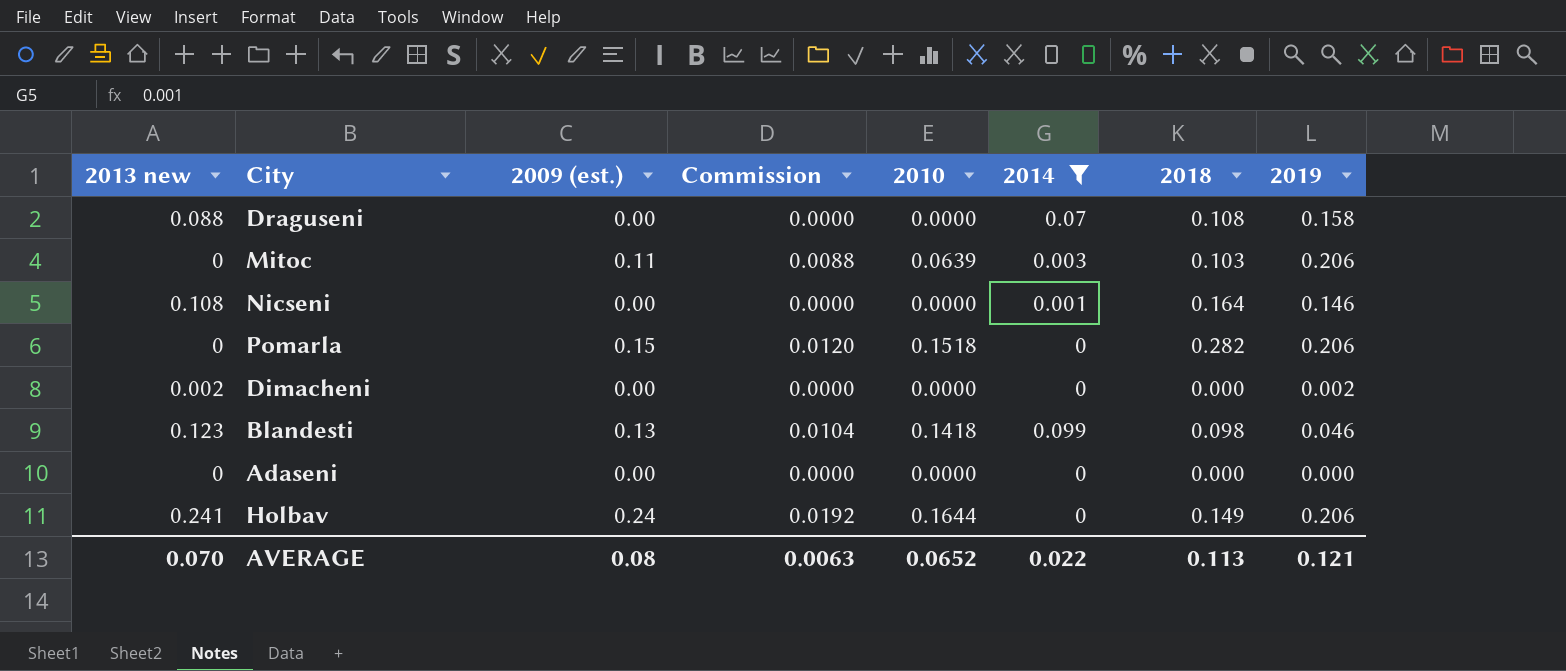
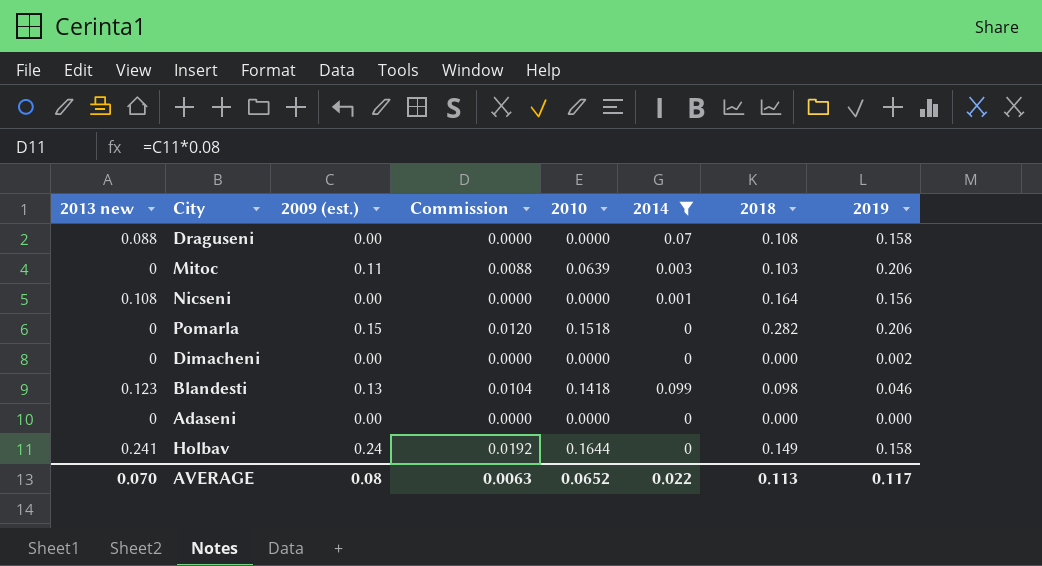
Nicseni | 2019: 0.146 -> 0.156
Dimacheni | 2013 new: 0.002 -> 0
Holbav | 2019: 0.206 -> 0.158
AVERAGE | 2019: 0.121 -> 0.117

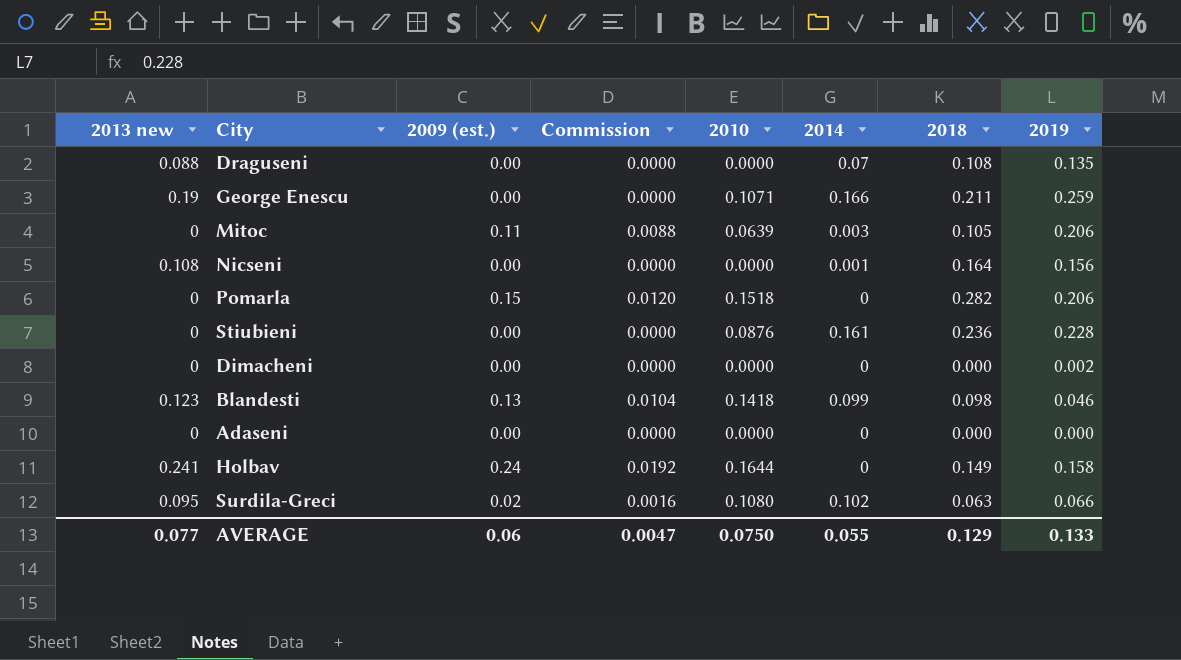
filter: 2014 <= 0.099 -> none
Draguseni | 2019: 0.158 -> 0.135
Mitoc | 2018: 0.103 -> 0.105
AVERAGE | 2013 new: 0.070 -> 0.077
AVERAGE | 2009 (est.): 0.08 -> 0.06
AVERAGE | Commission: 0.0063 -> 0.0047
AVERAGE | 2010: 0.0652 -> 0.0750
AVERAGE | 2014: 0.022 -> 0.055
AVERAGE | 2018: 0.113 -> 0.129
AVERAGE | 2019: 0.117 -> 0.133

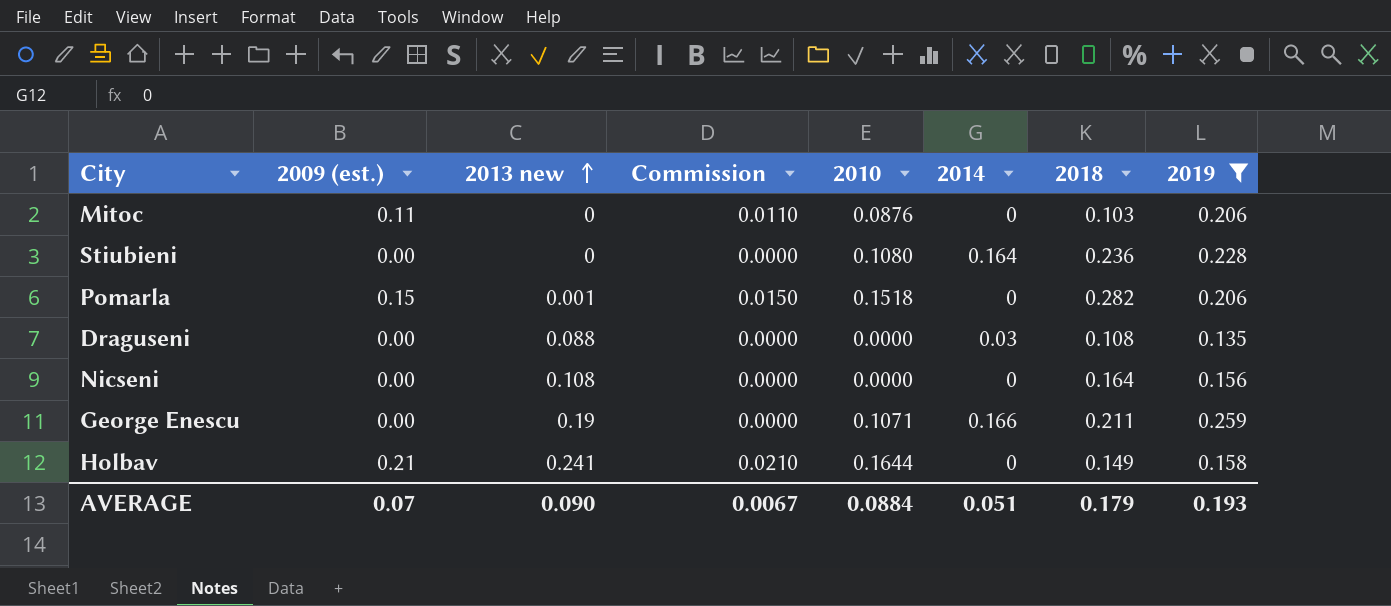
filter: none -> 2019 >= 0.135
row order: none -> 2013 new ascending
column 2013 new | position: 1 -> 3
column Commission | formula: [2009 (est.)] * 0.08 -> [2009 (est.)] * 0.1
Mitoc | 2010: 0.0639 -> 0.0876
Mitoc | 2014: 0.003 -> 0
Mitoc | 2018: 0.105 -> 0.103
Stiubieni | 2010: 0.0876 -> 0.1080
Stiubieni | 2014: 0.161 -> 0.164
Pomarla | 2013 new: 0 -> 0.001
Draguseni | 2014: 0.07 -> 0.03
Nicseni | 2014: 0.001 -> 0
Holbav | 2009 (est.): 0.24 -> 0.21
AVERAGE | 2009 (est.): 0.06 -> 0.07
AVERAGE | 2013 new: 0.077 -> 0.090
AVERAGE | Commission: 0.0047 -> 0.0067
AVERAGE | 2010: 0.0750 -> 0.0884
AVERAGE | 2014: 0.055 -> 0.051
AVERAGE | 2018: 0.129 -> 0.179
AVERAGE | 2019: 0.133 -> 0.193

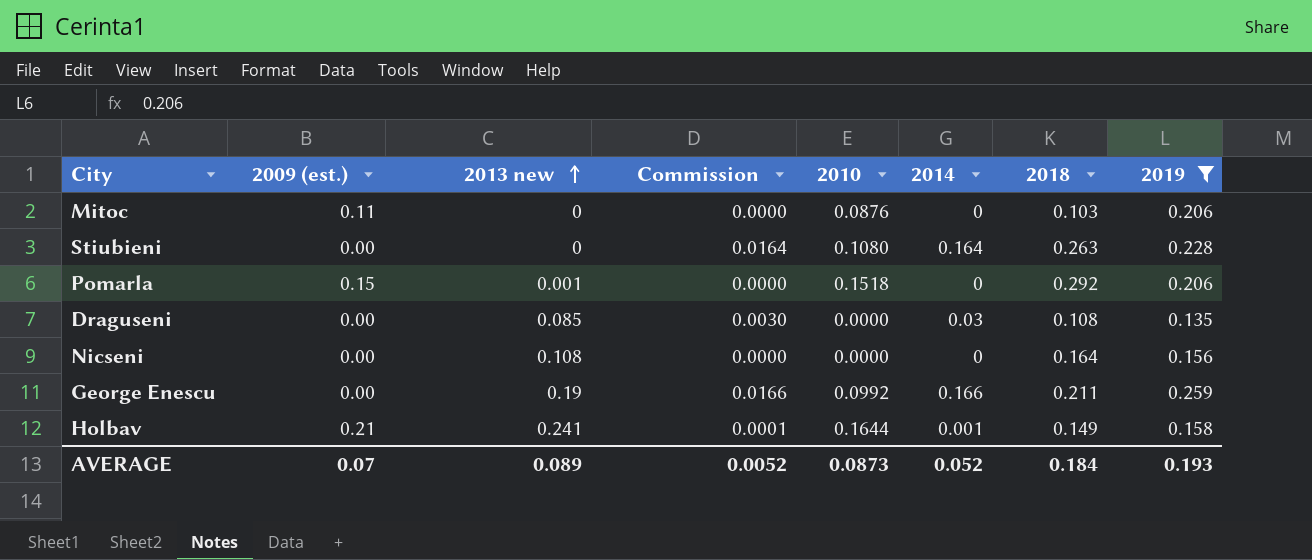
column Commission | formula: [2009 (est.)] * 0.1 -> [2014] * 0.1
Stiubieni | 2018: 0.236 -> 0.263
Pomarla | 2018: 0.282 -> 0.292
Draguseni | 2013 new: 0.088 -> 0.085
George Enescu | 2010: 0.1071 -> 0.0992
Holbav | 2014: 0 -> 0.001
AVERAGE | 2013 new: 0.090 -> 0.089
AVERAGE | Commission: 0.0067 -> 0.0052
AVERAGE | 2010: 0.0884 -> 0.0873
AVERAGE | 2014: 0.051 -> 0.052
AVERAGE | 2018: 0.179 -> 0.184

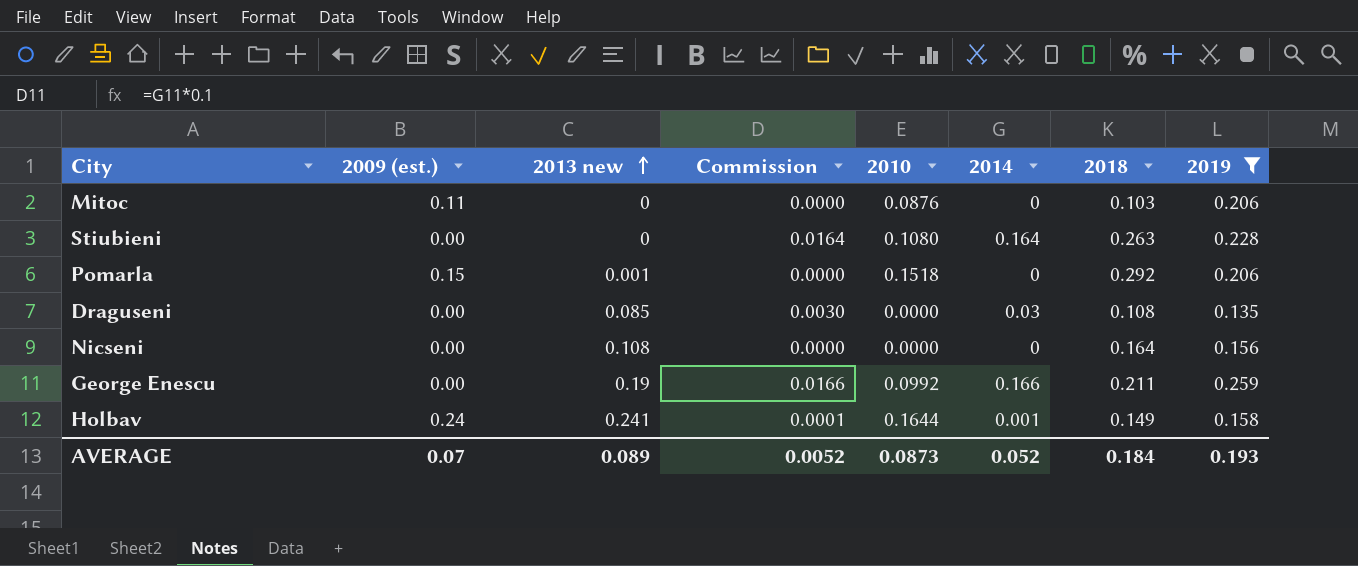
Holbav | 2009 (est.): 0.21 -> 0.24

